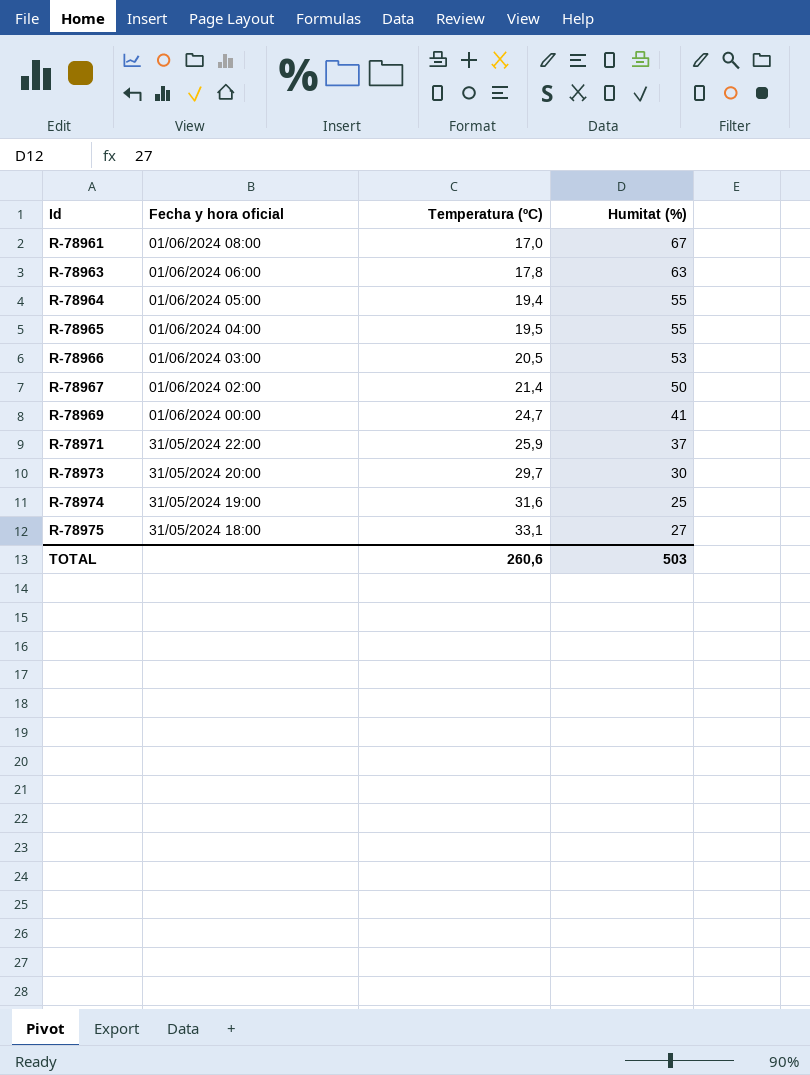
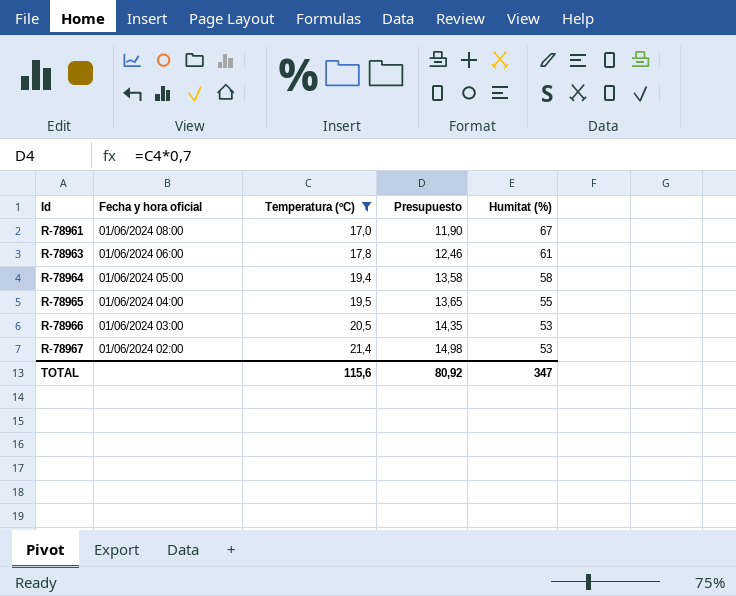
filter: none -> Temperatura (ºC) <= 21,4
column Presupuesto | formula: none -> [Temperatura (ºC)] * 0,7
R-78963 | Humitat (%): 63 -> 61
R-78964 | Humitat (%): 55 -> 58
R-78967 | Humitat (%): 50 -> 53
TOTAL | Temperatura (ºC): 260,6 -> 115,6
TOTAL | Humitat (%): 503 -> 347

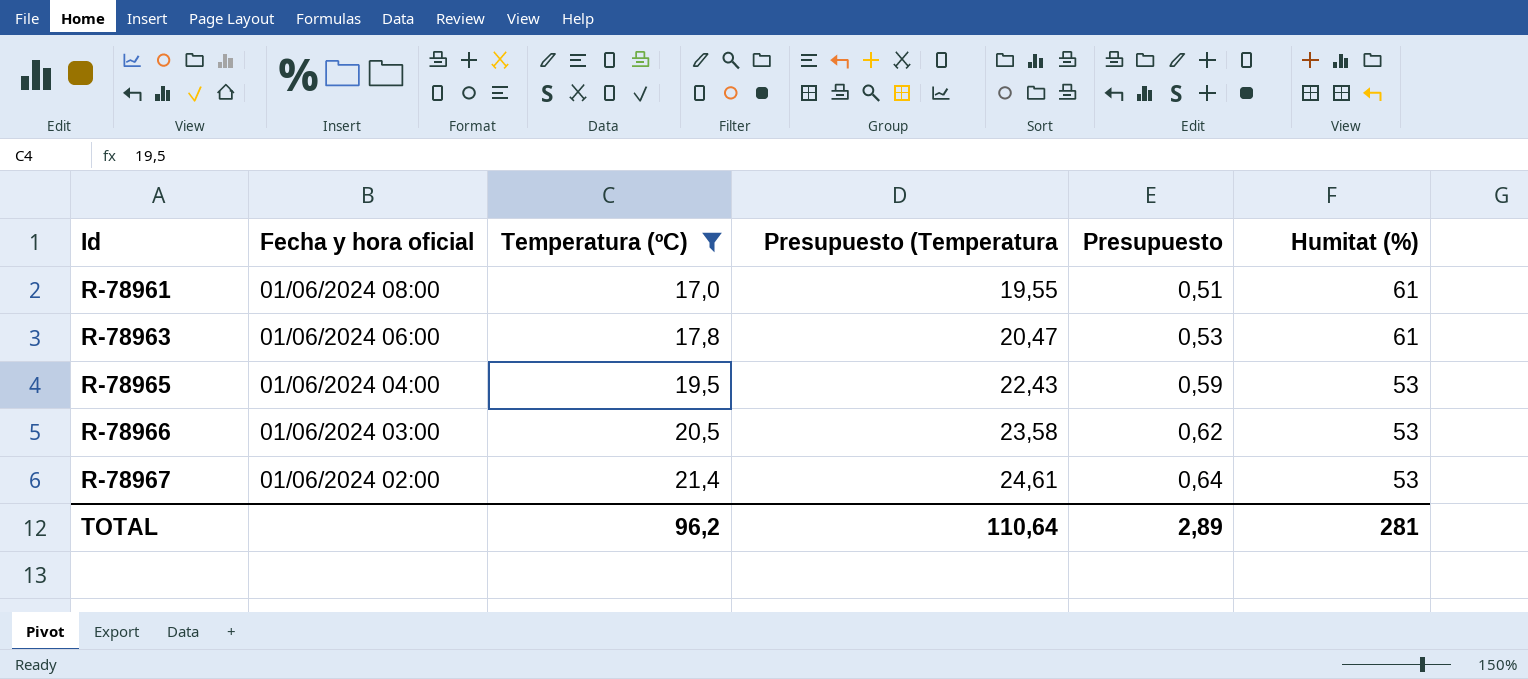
column Presupuesto (Temperatura | formula: none -> [Temperatura (ºC)] * 1,15
column Presupuesto | formula: [Temperatura (ºC)] * 0,7 -> [Temperatura (ºC)] * 0,03
row R-78964: 01/06/2024 05:00 | 19,4 | 13,58 | 58 -> none
R-78961 | Humitat (%): 67 -> 61
R-78965 | Humitat (%): 55 -> 53
TOTAL | Temperatura (ºC): 115,6 -> 96,2
TOTAL | Presupuesto: 80,92 -> 2,89
TOTAL | Humitat (%): 347 -> 281

